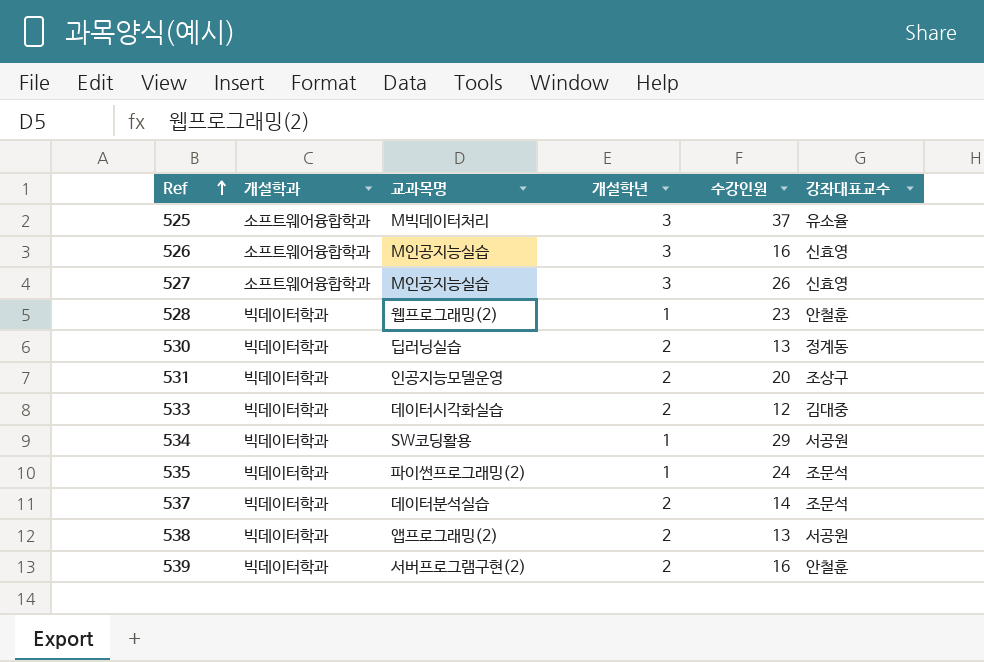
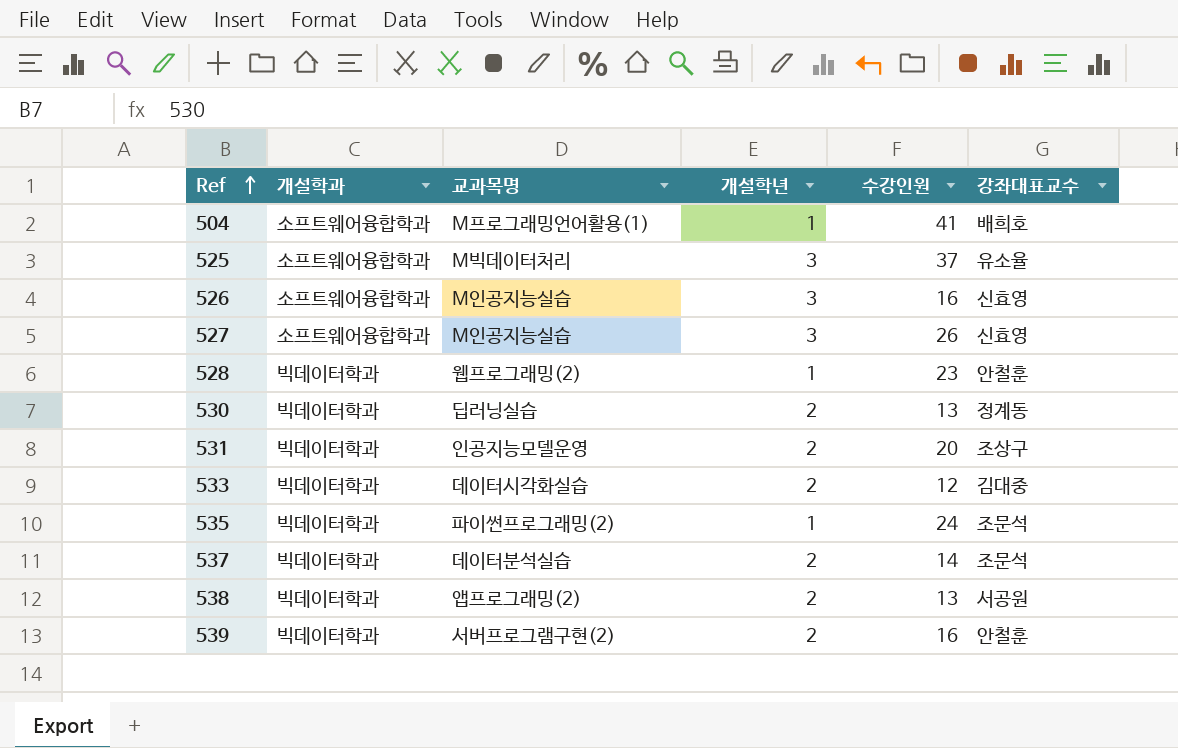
row 534: 빅데이터학과 | SW코딩활용 | 1 | 29 | 서공원 -> none
row 504: none -> 소프트웨어융합학과 | M프로그래밍언어활용(1) | 1 | 41 | 배희호

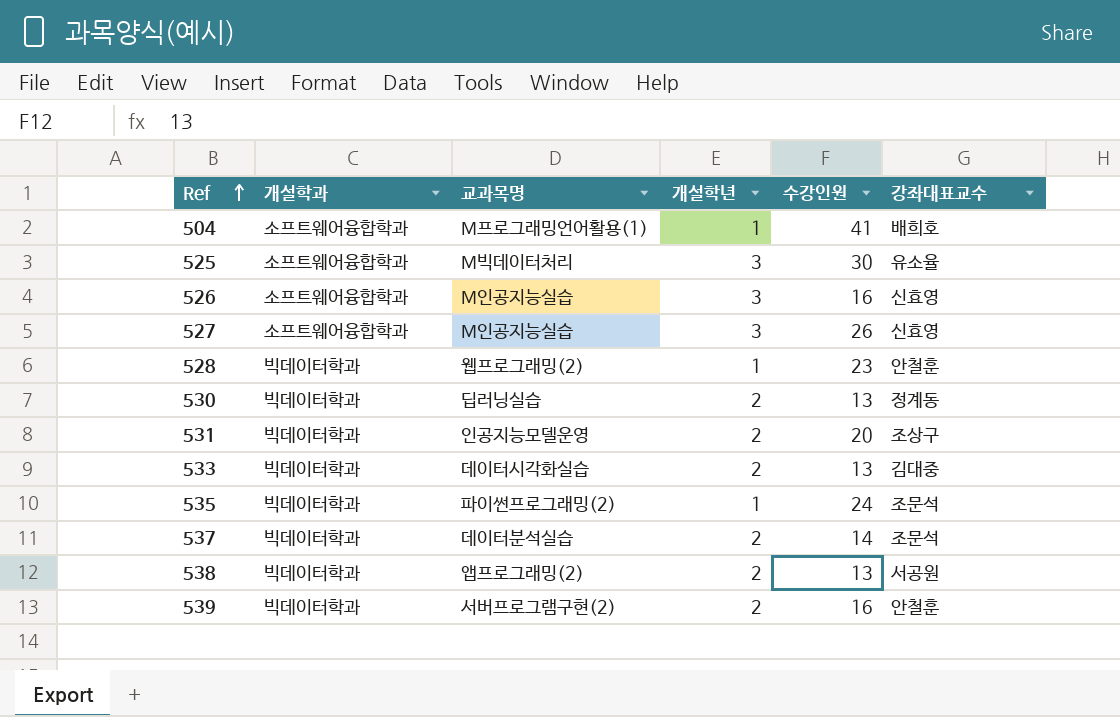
525 | 수강인원: 37 -> 30
533 | 수강인원: 12 -> 13

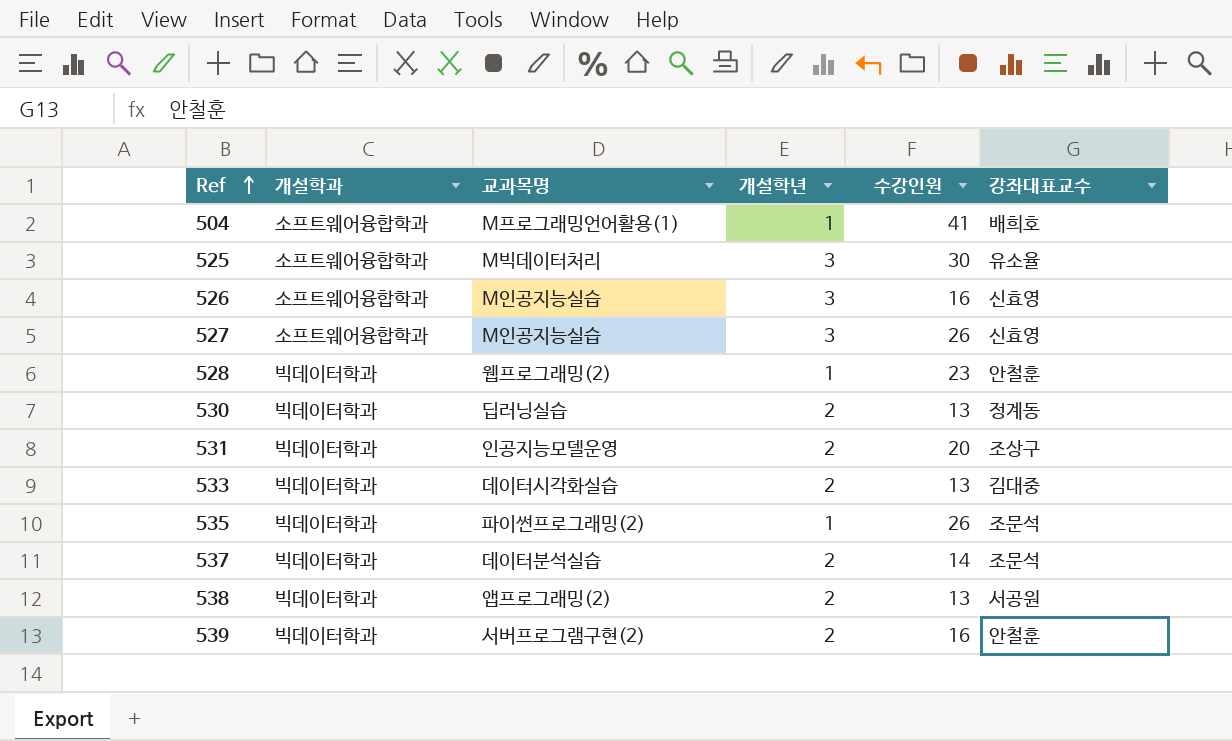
535 | 수강인원: 24 -> 26

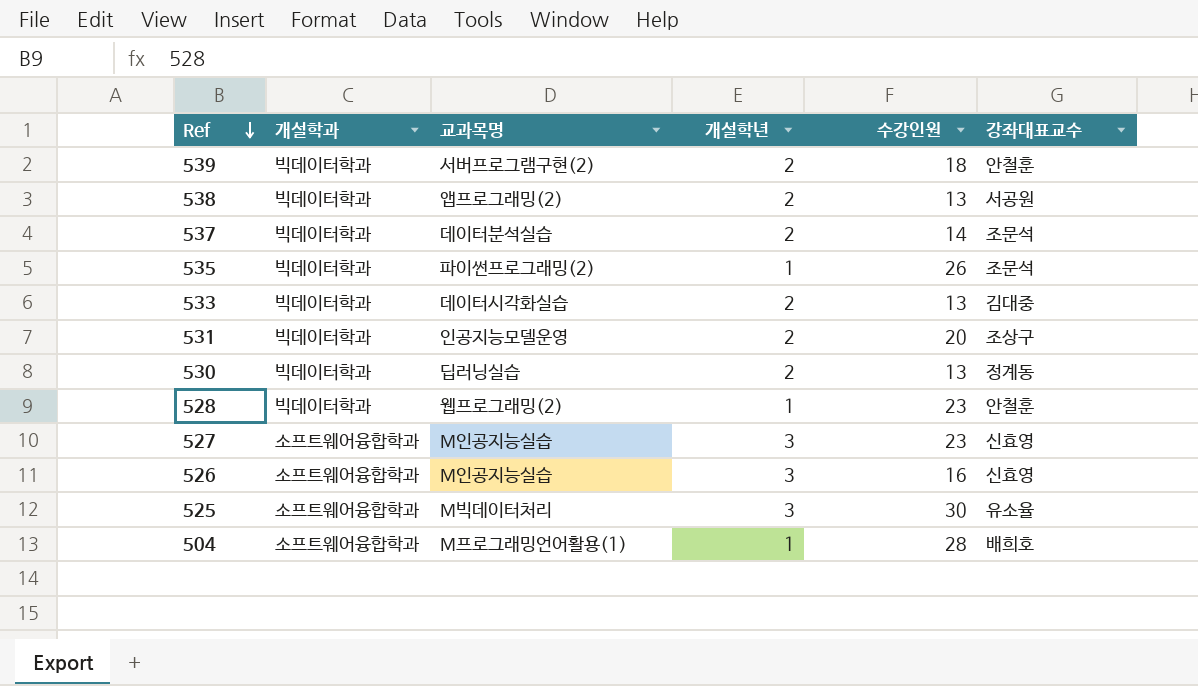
row order: Ref ascending -> Ref descending
539 | 수강인원: 16 -> 18
527 | 수강인원: 26 -> 23
504 | 수강인원: 41 -> 28

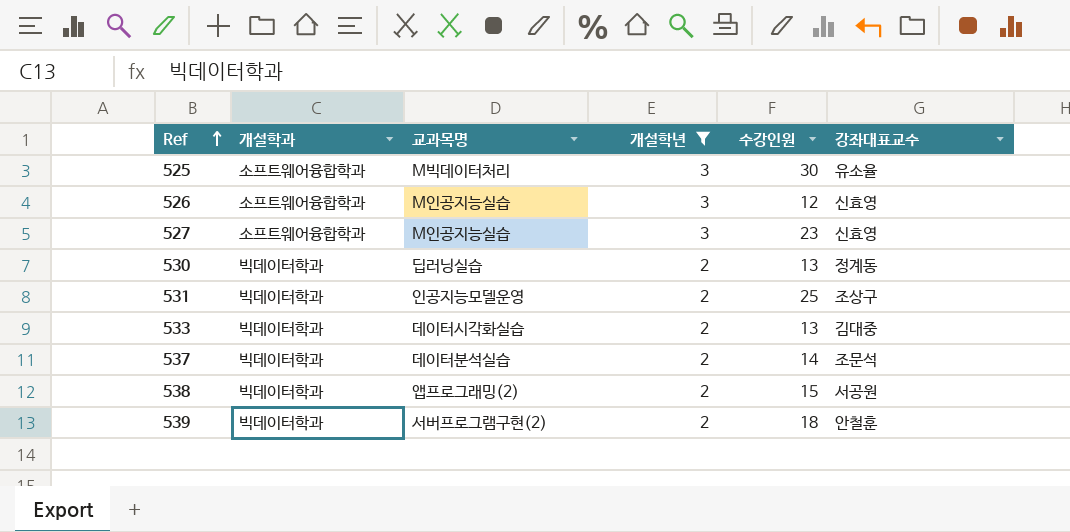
filter: none -> 개설학년 != 1
row order: Ref descending -> Ref ascending
526 | 수강인원: 16 -> 12
531 | 수강인원: 20 -> 25
538 | 수강인원: 13 -> 15

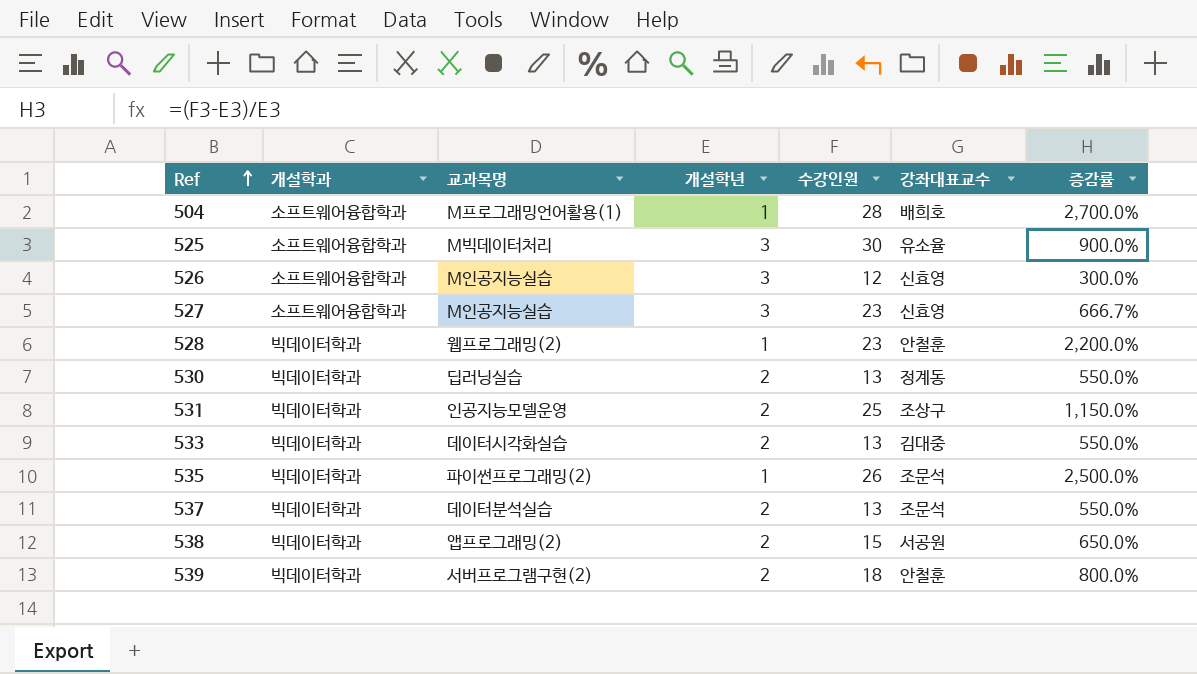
filter: 개설학년 != 1 -> none
column 증감률 | formula: none -> ([수강인원] - [개설학년]) / [개설학년]
537 | 수강인원: 14 -> 13

